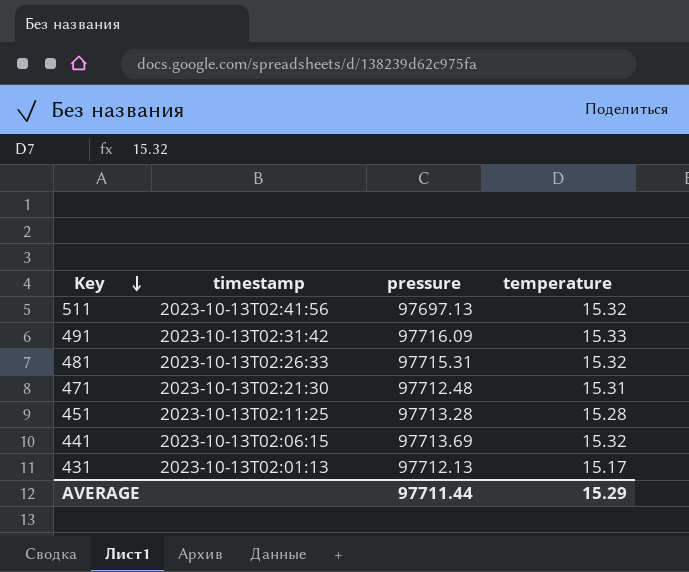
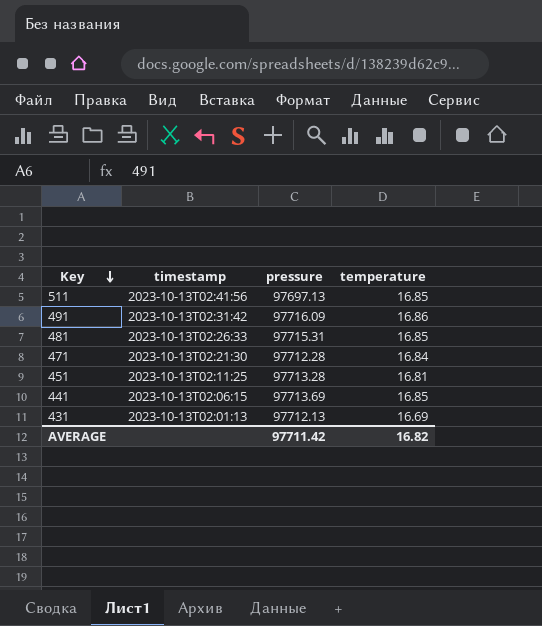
511 | temperature: 15.32 -> 16.85
491 | temperature: 15.33 -> 16.86
481 | temperature: 15.32 -> 16.85
471 | pressure: 97712.48 -> 97712.28
471 | temperature: 15.31 -> 16.84
451 | temperature: 15.28 -> 16.81
441 | temperature: 15.32 -> 16.85
431 | temperature: 15.17 -> 16.69
AVERAGE | pressure: 97711.44 -> 97711.42
AVERAGE | temperature: 15.29 -> 16.82

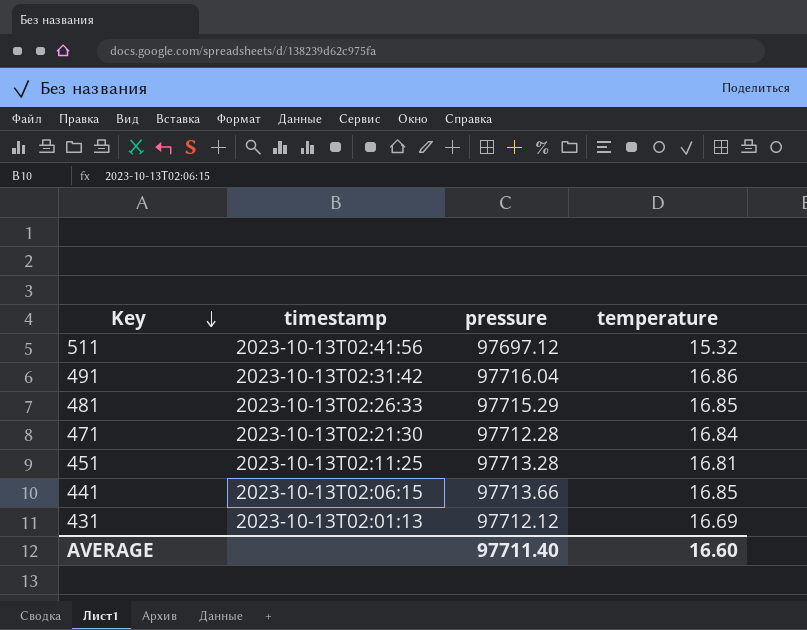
511 | pressure: 97697.13 -> 97697.12
511 | temperature: 16.85 -> 15.32
491 | pressure: 97716.09 -> 97716.04
481 | pressure: 97715.31 -> 97715.29
441 | pressure: 97713.69 -> 97713.66
431 | pressure: 97712.13 -> 97712.12
AVERAGE | pressure: 97711.42 -> 97711.40
AVERAGE | temperature: 16.82 -> 16.60

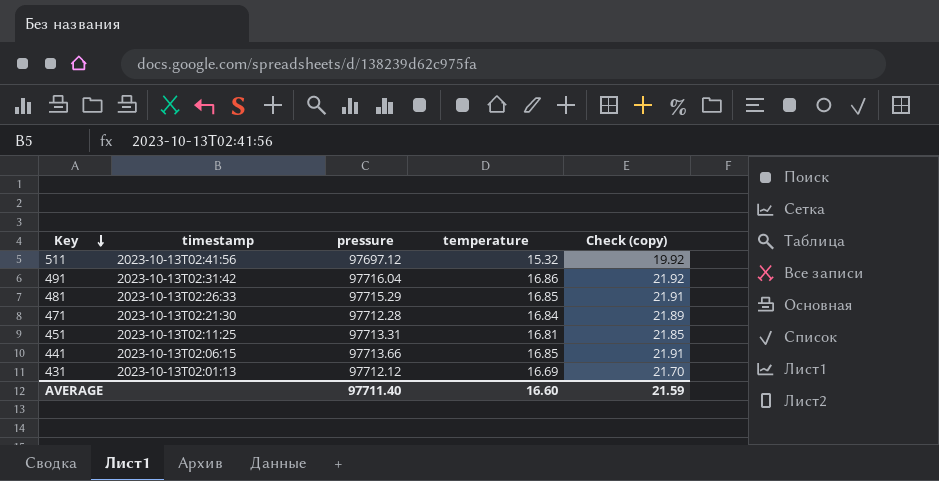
column Check (copy) | formula: none -> [temperature] * 1.3
451 | pressure: 97713.28 -> 97713.31

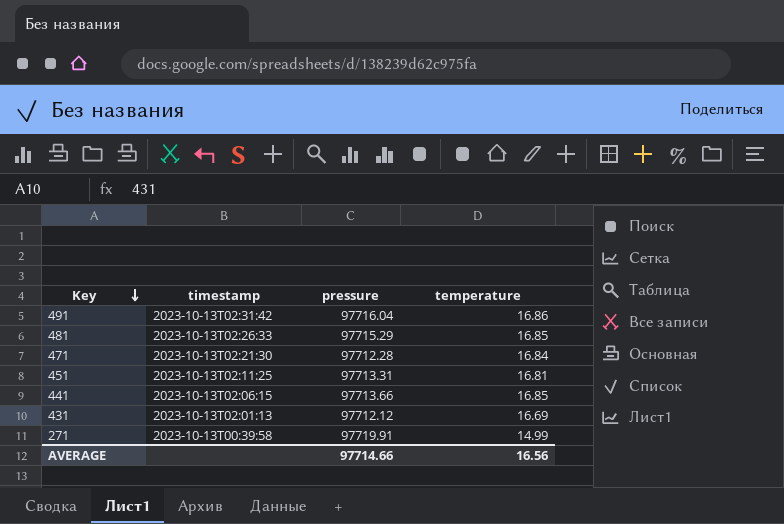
column Check (copy) | formula: [temperature] * 1.3 -> none
row 511: 2023-10-13T02:41:56 | 97697.12 | 15.32 | 19.92 -> none
row 271: none -> 2023-10-13T00:39:58 | 97719.91 | 14.99
AVERAGE | pressure: 97711.40 -> 97714.66
AVERAGE | temperature: 16.60 -> 16.56

